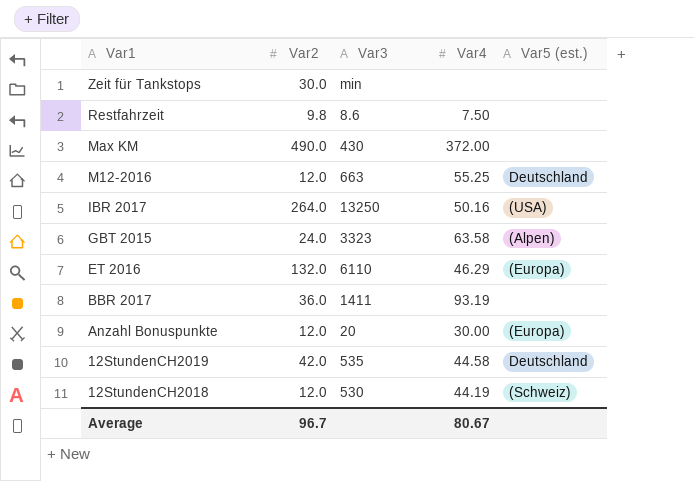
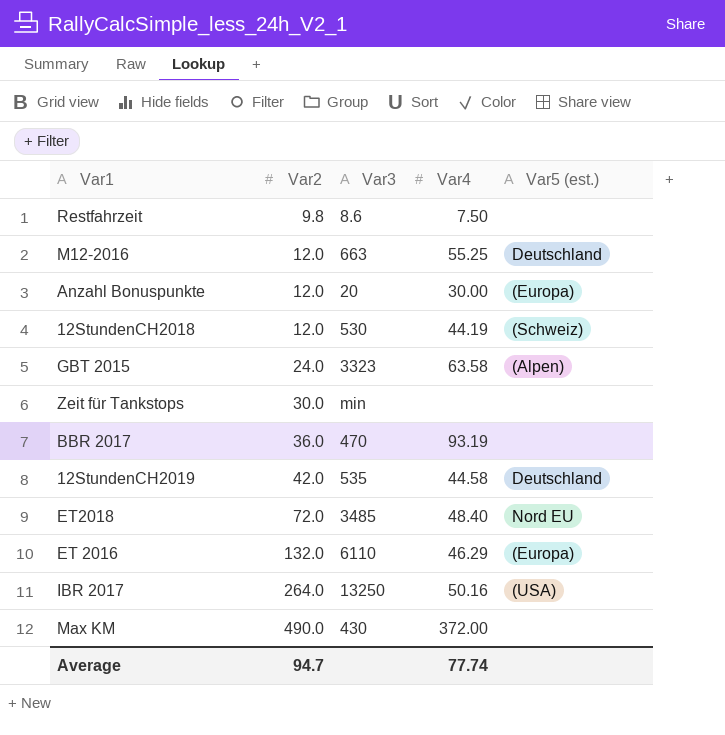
row order: Var1 descending -> Var2 ascending
BBR 2017 | Var3: 1411 -> 470
row ET2018: none -> 72.0 | 3485 | 48.40 | Nord EU
Average | Var2: 96.7 -> 94.7
Average | Var4: 80.67 -> 77.74

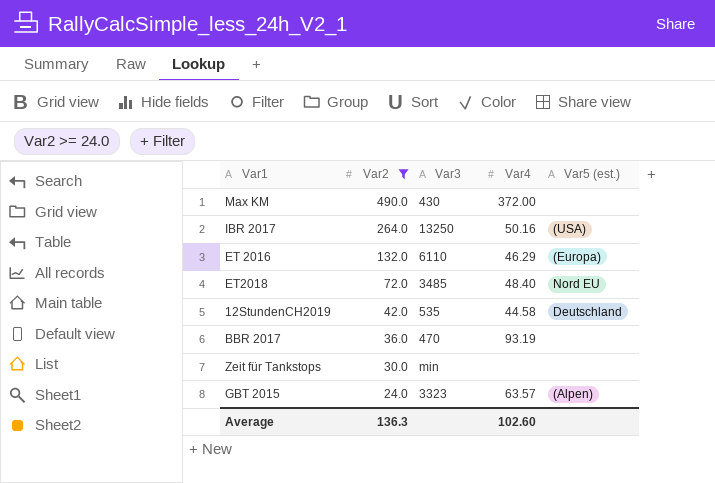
filter: none -> Var2 >= 24.0
row order: Var2 ascending -> Var2 descending
GBT 2015 | Var4: 63.58 -> 63.57
Average | Var2: 94.7 -> 136.3
Average | Var4: 77.74 -> 102.60

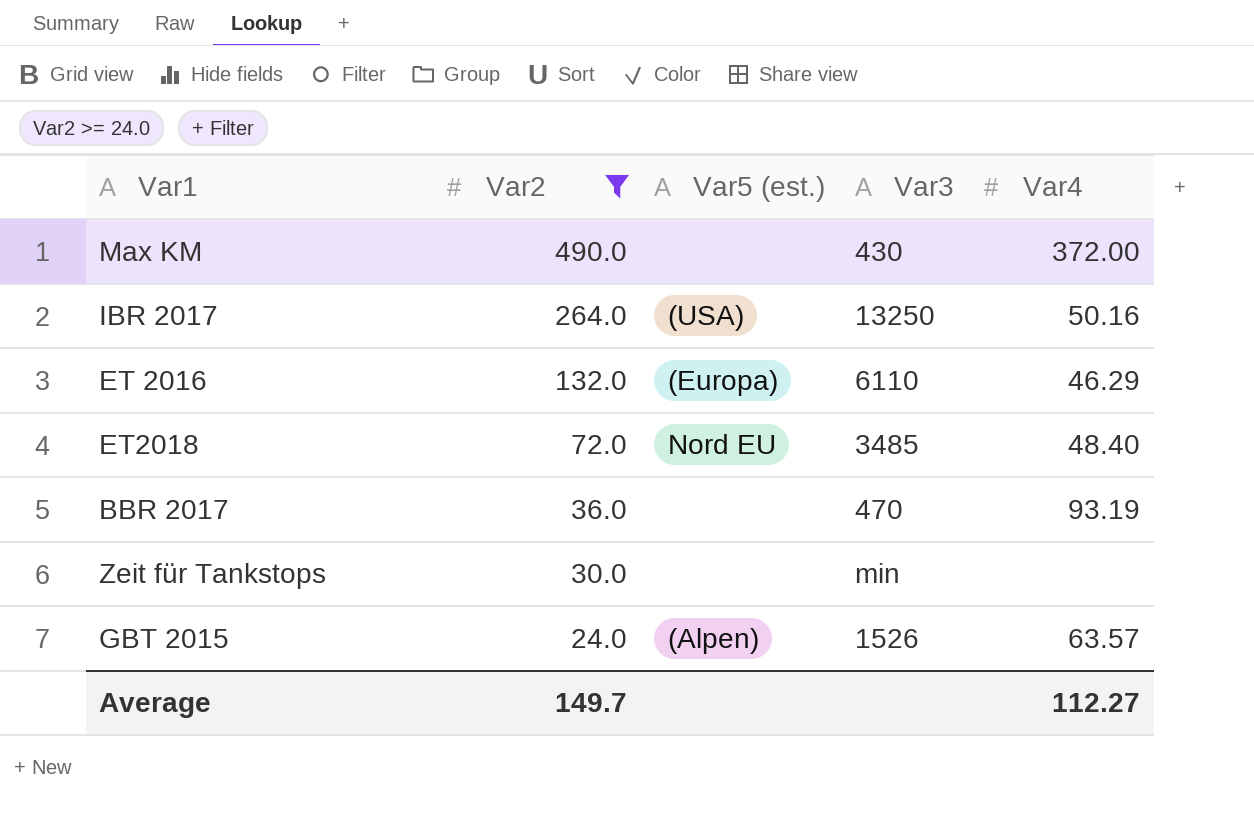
column Var5 (est.) | position: 5 -> 3
row 12StundenCH2019: 42.0 | 535 | 44.58 | Deutschland -> none
GBT 2015 | Var3: 3323 -> 1526
Average | Var2: 136.3 -> 149.7
Average | Var4: 102.60 -> 112.27

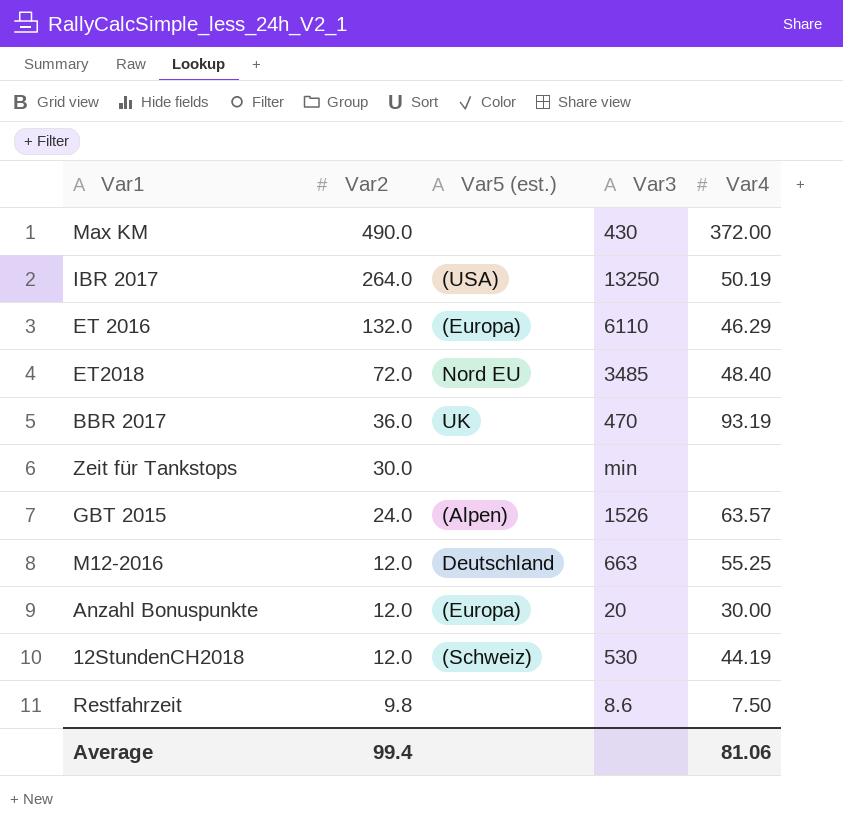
filter: Var2 >= 24.0 -> none
IBR 2017 | Var4: 50.16 -> 50.19
BBR 2017 | Var5 (est.): none -> UK
Average | Var2: 149.7 -> 99.4
Average | Var4: 112.27 -> 81.06

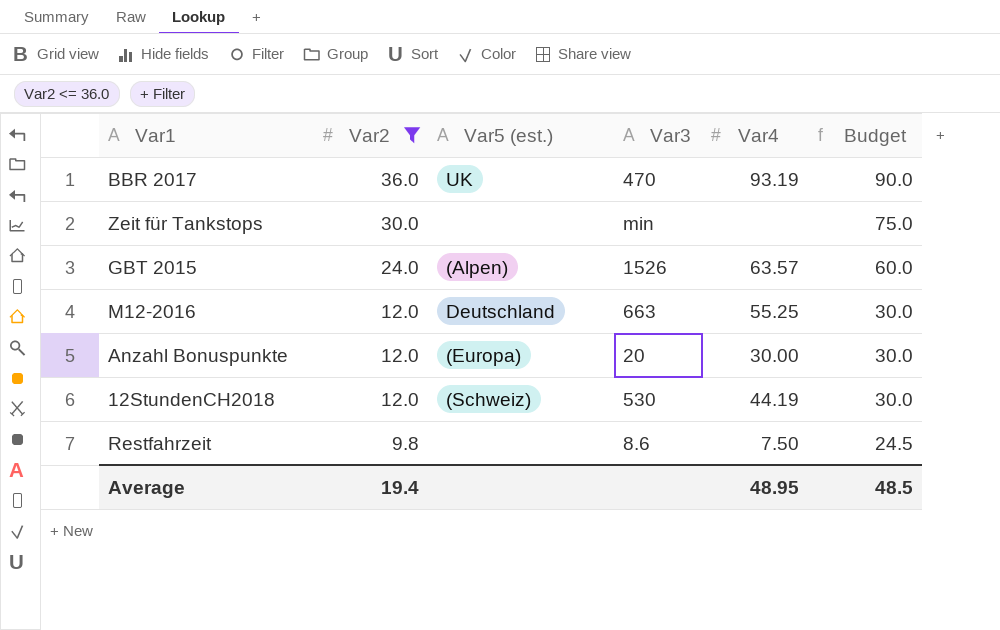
filter: none -> Var2 <= 36.0
column Budget | formula: none -> [Var2] * 2.5
Average | Var2: 99.4 -> 19.4
Average | Var4: 81.06 -> 48.95

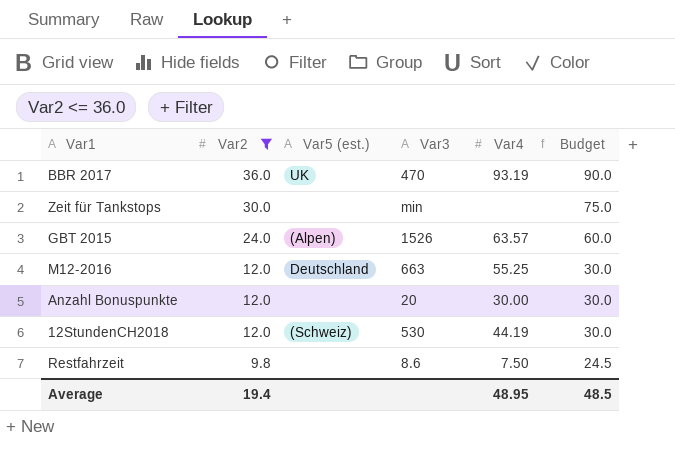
Anzahl Bonuspunkte | Var5 (est.): (Europa) -> none

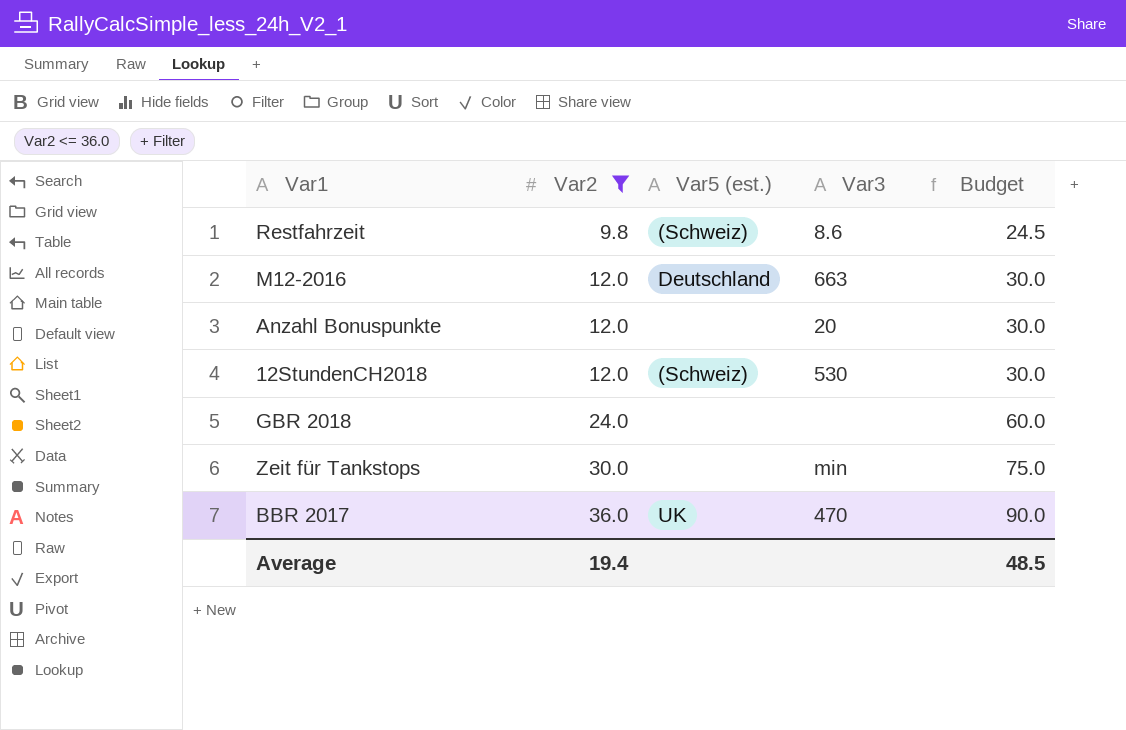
row order: Var2 descending -> Var2 ascending
column Var4 | position: 5 -> none
row GBT 2015: 24.0 | (Alpen) | 1526 | 63.57 | 60.0 -> none
Restfahrzeit | Var5 (est.): none -> (Schweiz)
row GBR 2018: none -> 24.0 | none | none | 60.0

